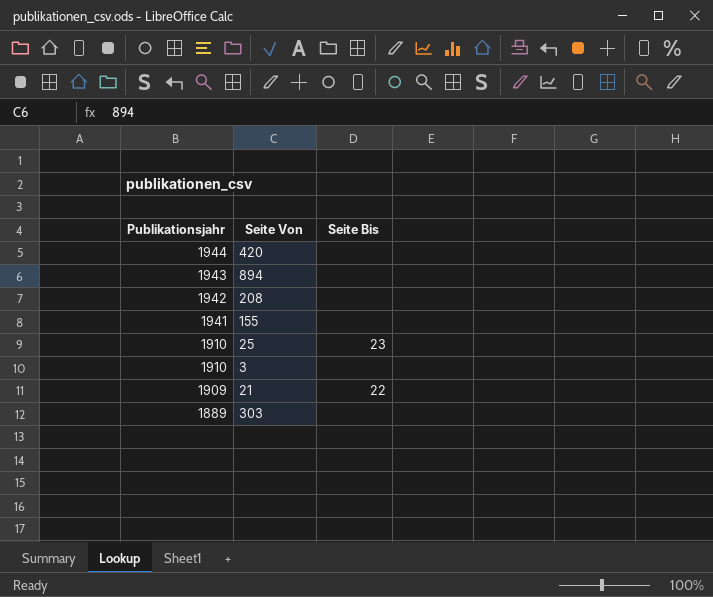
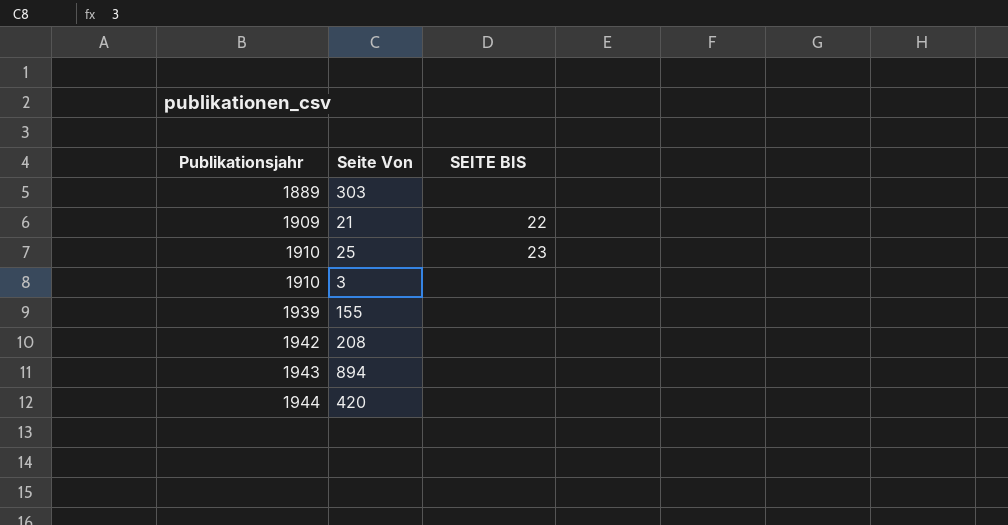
row order: Publikationsjahr descending -> Publikationsjahr ascending
column name: Seite Bis -> SEITE BIS
155 | Publikationsjahr: 1941 -> 1939

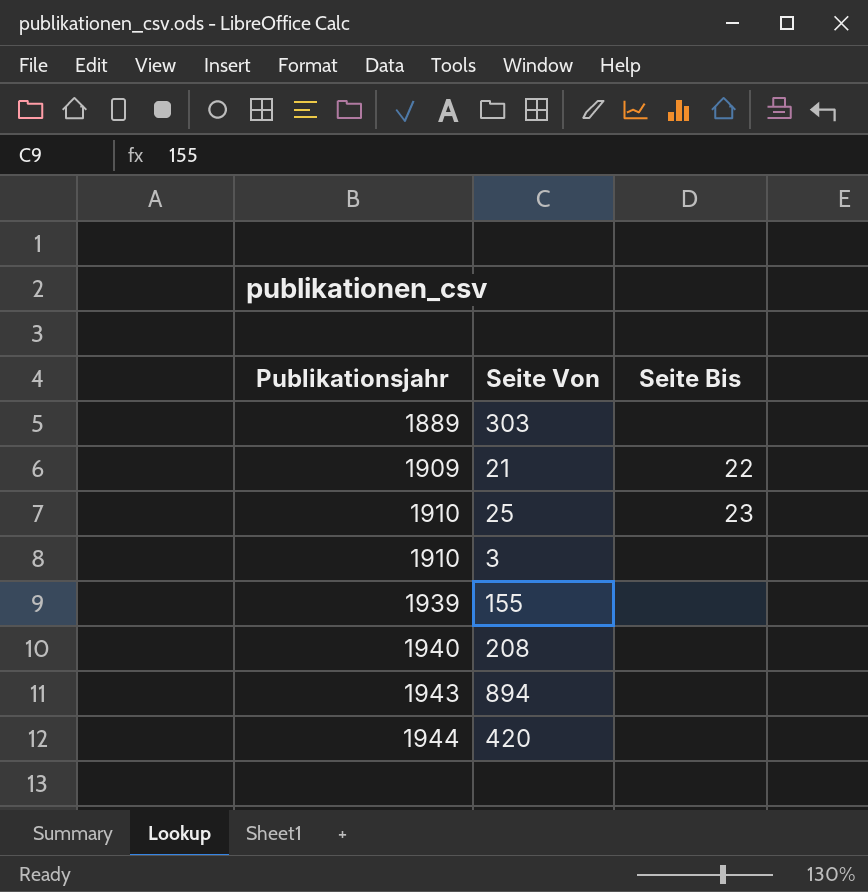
column name: SEITE BIS -> Seite Bis
208 | Publikationsjahr: 1942 -> 1940

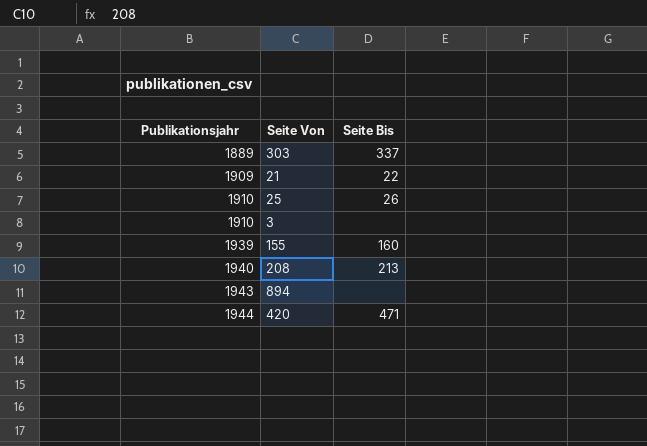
303 | Seite Bis: none -> 337
25 | Seite Bis: 23 -> 26
155 | Seite Bis: none -> 160
208 | Seite Bis: none -> 213
420 | Seite Bis: none -> 471

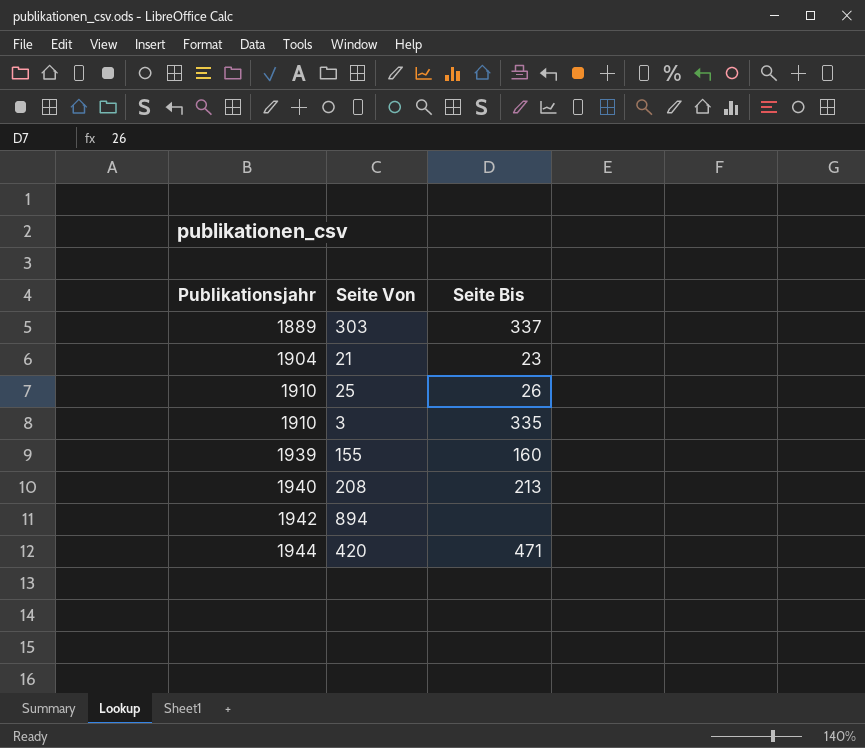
21 | Publikationsjahr: 1909 -> 1904
21 | Seite Bis: 22 -> 23
3 | Seite Bis: none -> 335
894 | Publikationsjahr: 1943 -> 1942

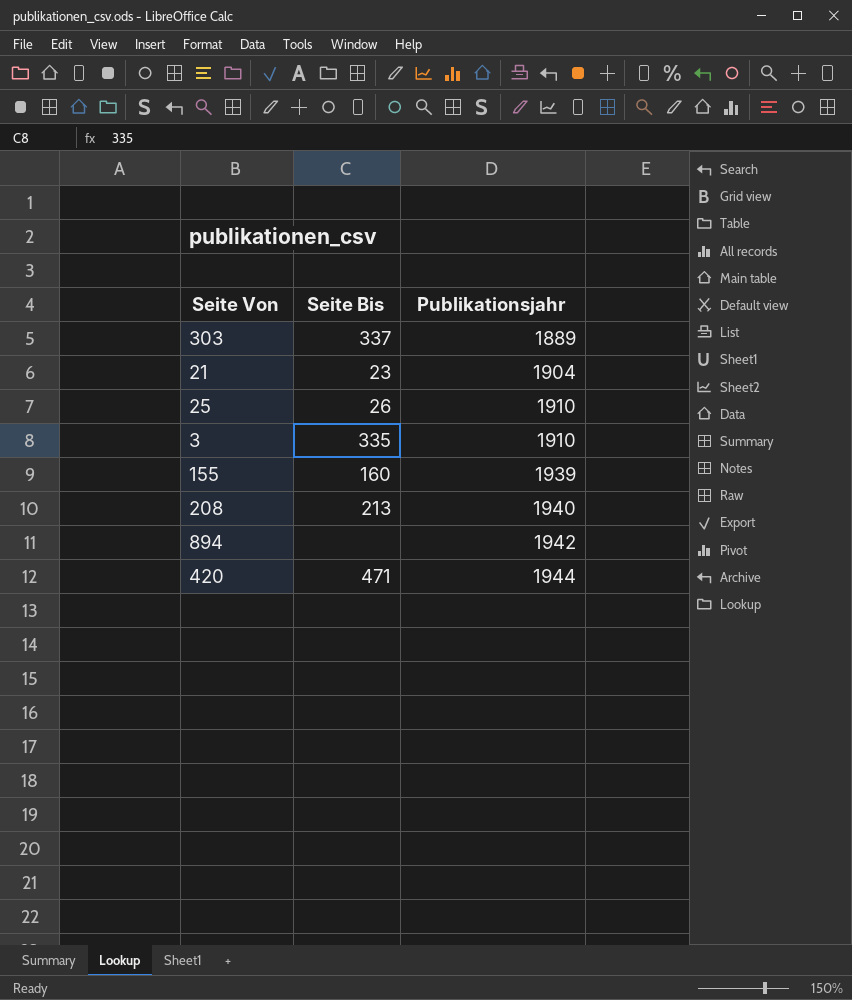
column Publikationsjahr | position: 1 -> 3

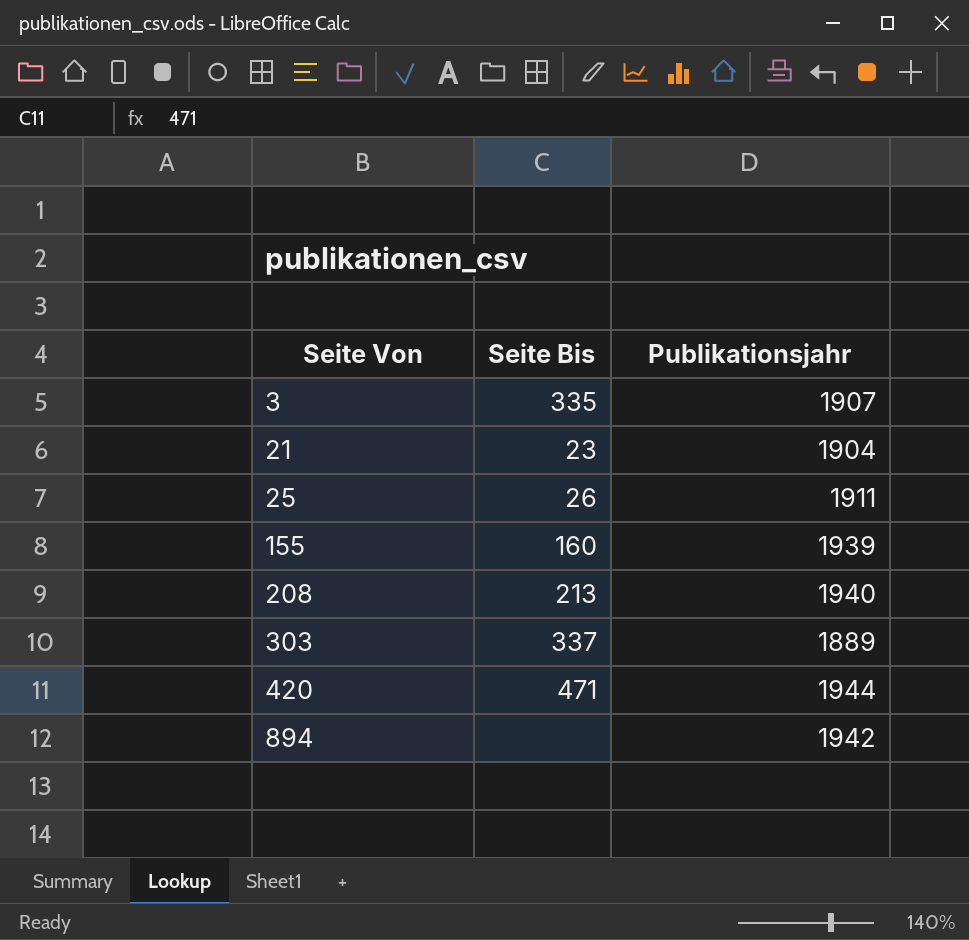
row order: Publikationsjahr ascending -> Seite Von ascending
3 | Publikationsjahr: 1910 -> 1907
25 | Publikationsjahr: 1910 -> 1911

